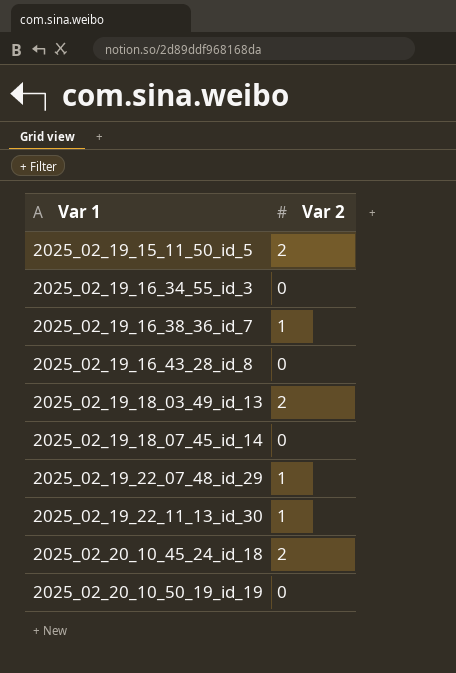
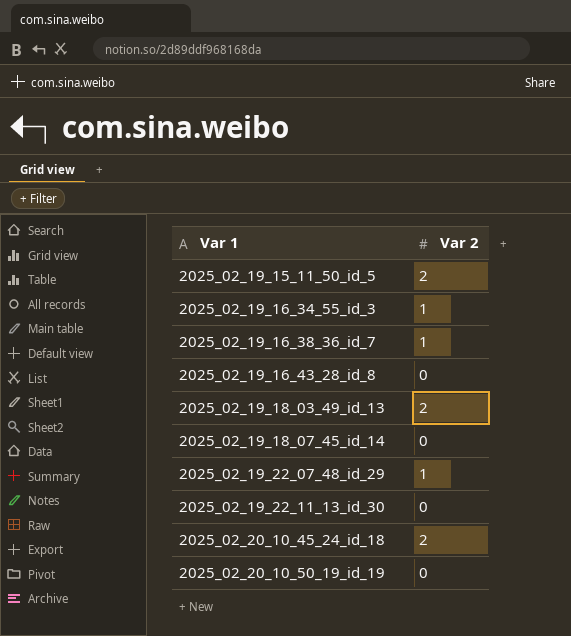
2025_02_19_16_34_55_id_3 | Var 2: 0 -> 1
2025_02_19_22_11_13_id_30 | Var 2: 1 -> 0

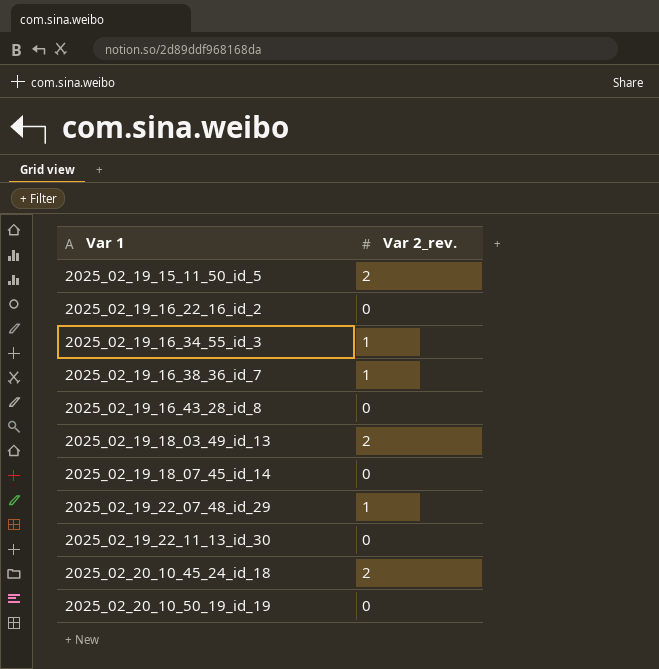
column name: Var 2 -> Var 2_rev.
row 2025_02_19_16_22_16_id_2: none -> 0

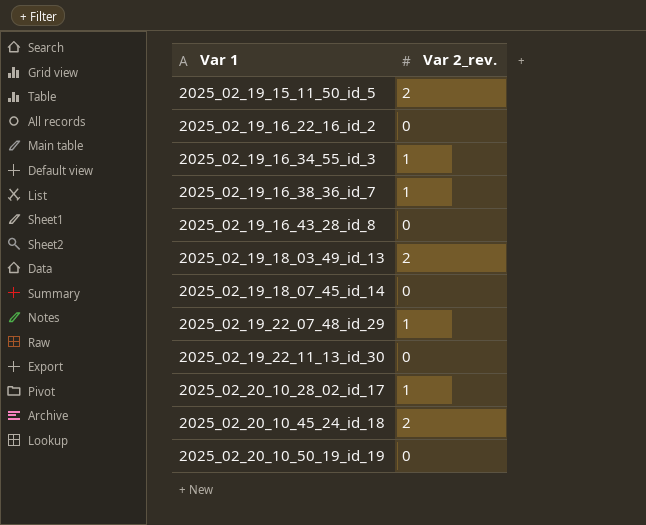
row 2025_02_20_10_28_02_id_17: none -> 1

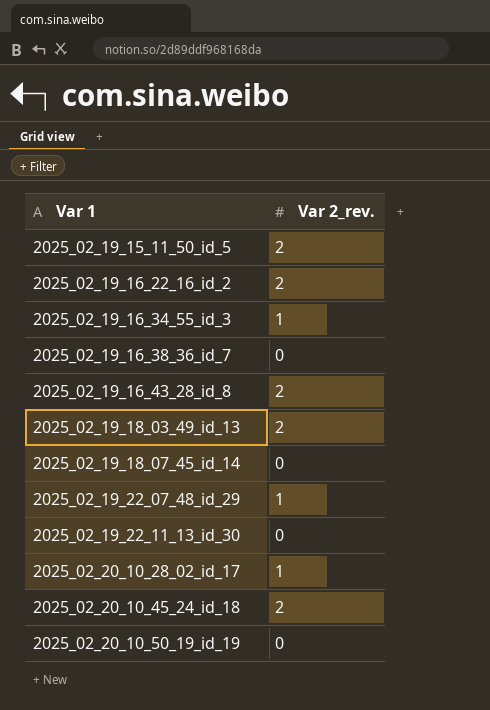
2025_02_19_16_22_16_id_2 | Var 2_rev.: 0 -> 2
2025_02_19_16_38_36_id_7 | Var 2_rev.: 1 -> 0
2025_02_19_16_43_28_id_8 | Var 2_rev.: 0 -> 2

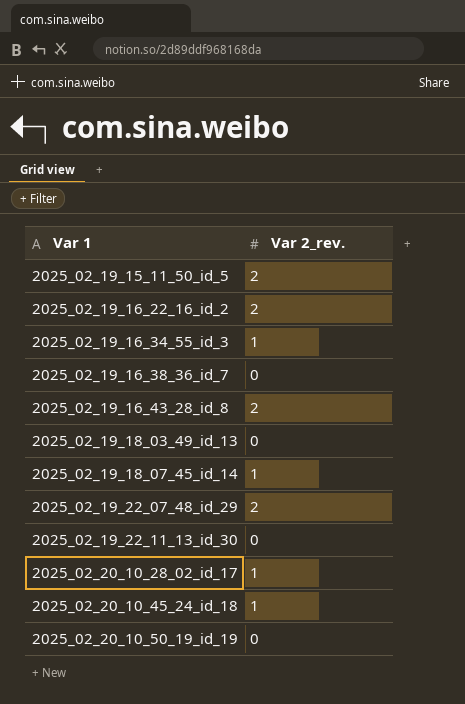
2025_02_19_18_03_49_id_13 | Var 2_rev.: 2 -> 0
2025_02_19_18_07_45_id_14 | Var 2_rev.: 0 -> 1
2025_02_19_22_07_48_id_29 | Var 2_rev.: 1 -> 2
2025_02_20_10_45_24_id_18 | Var 2_rev.: 2 -> 1

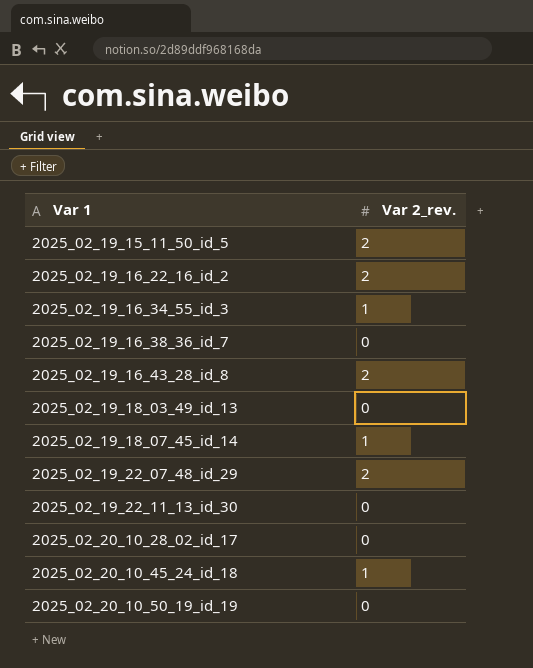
2025_02_20_10_28_02_id_17 | Var 2_rev.: 1 -> 0

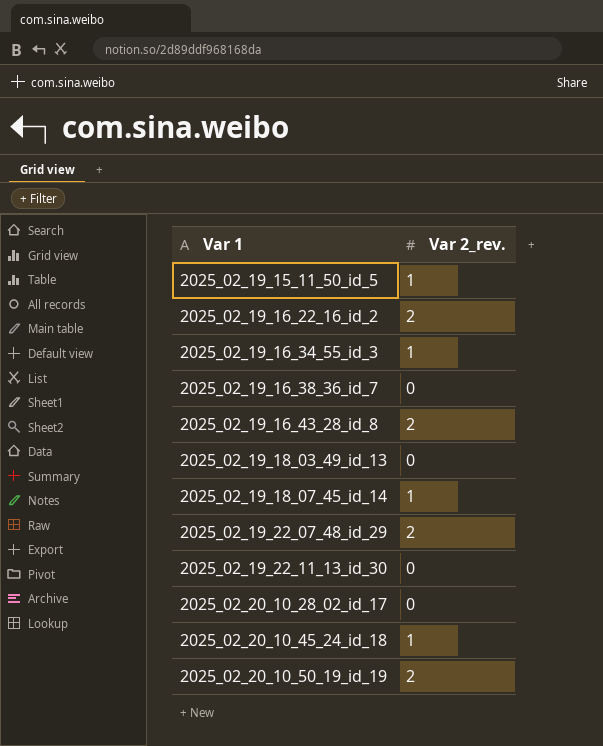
2025_02_19_15_11_50_id_5 | Var 2_rev.: 2 -> 1
2025_02_20_10_50_19_id_19 | Var 2_rev.: 0 -> 2

